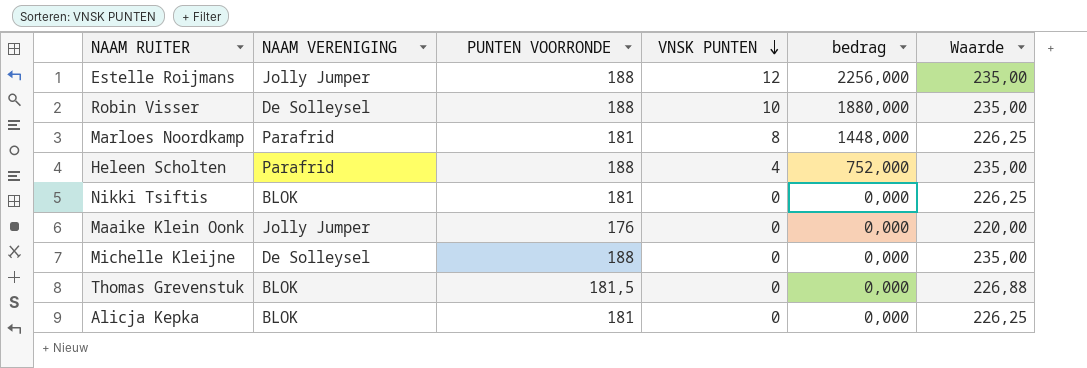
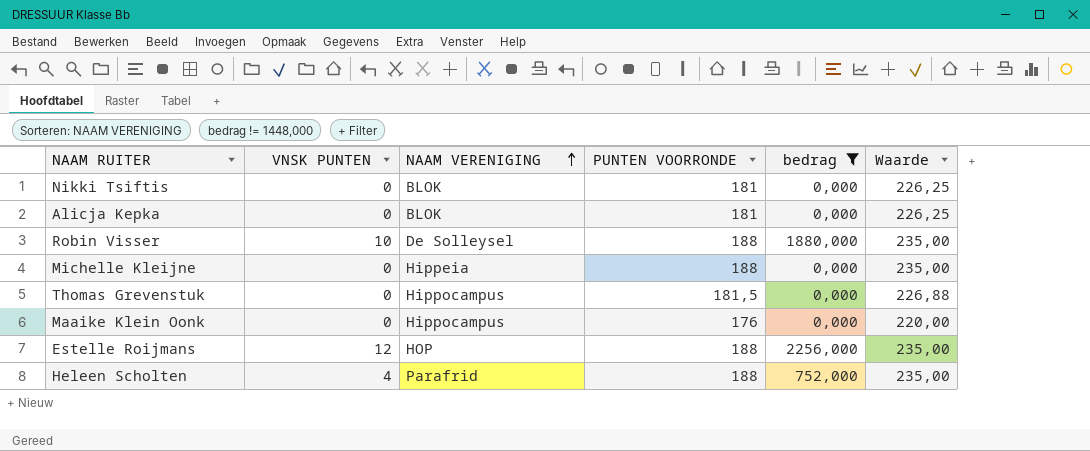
filter: none -> bedrag != 1448,000
row order: VNSK PUNTEN descending -> NAAM VERENIGING ascending
column VNSK PUNTEN | position: 4 -> 2
Michelle Kleijne | NAAM VERENIGING: De Solleysel -> Hippeia
Thomas Grevenstuk | NAAM VERENIGING: BLOK -> Hippocampus
Maaike Klein Oonk | NAAM VERENIGING: Jolly Jumper -> Hippocampus
Estelle Roijmans | NAAM VERENIGING: Jolly Jumper -> HOP

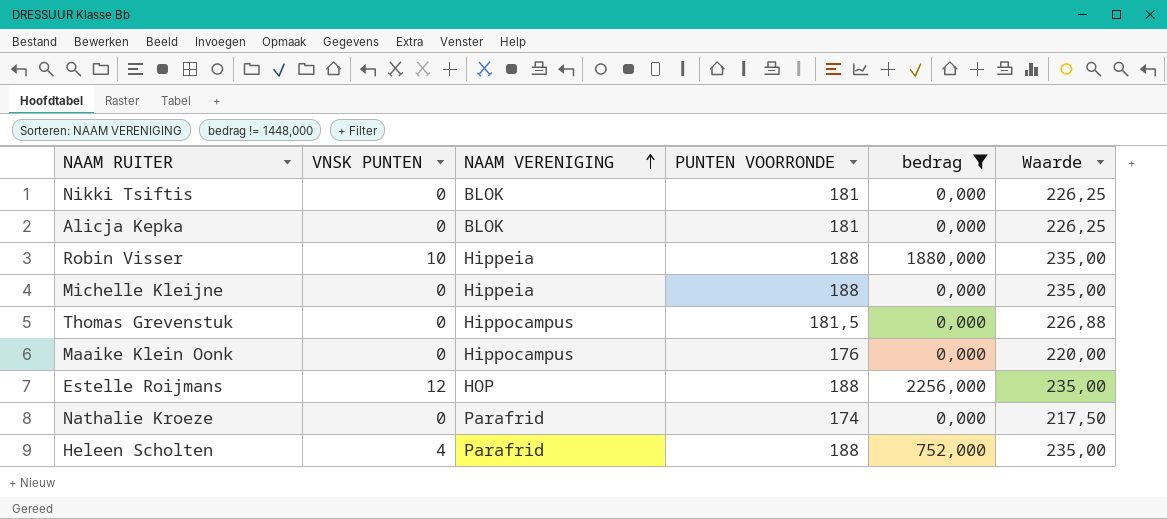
Robin Visser | NAAM VERENIGING: De Solleysel -> Hippeia
row Nathalie Kroeze: none -> 0 | Parafrid | 174 | 0,000 | 217,50

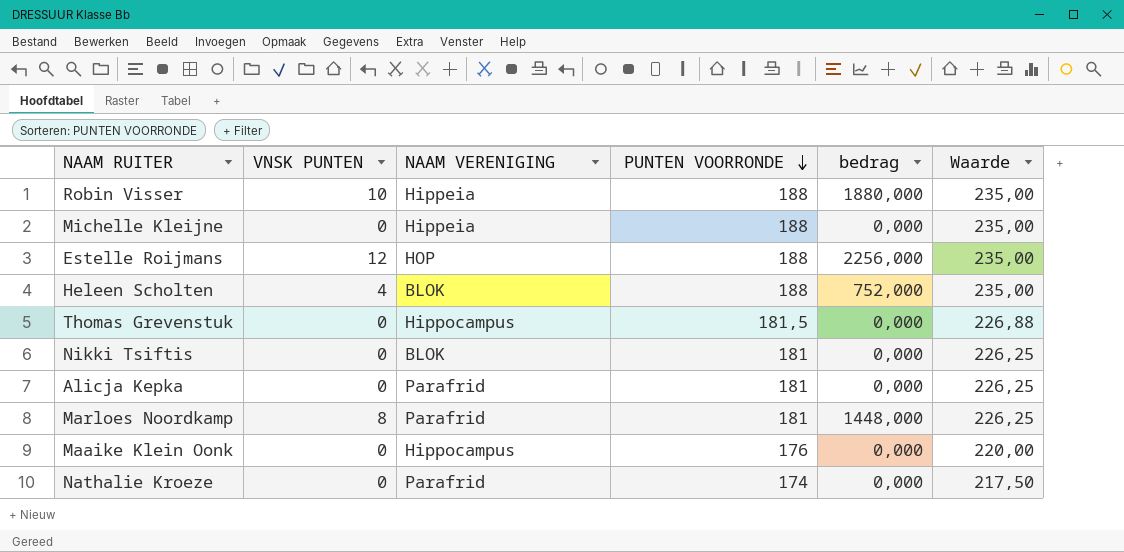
filter: bedrag != 1448,000 -> none
row order: NAAM VERENIGING ascending -> PUNTEN VOORRONDE descending
Heleen Scholten | NAAM VERENIGING: Parafrid -> BLOK
Alicja Kepka | NAAM VERENIGING: BLOK -> Parafrid

